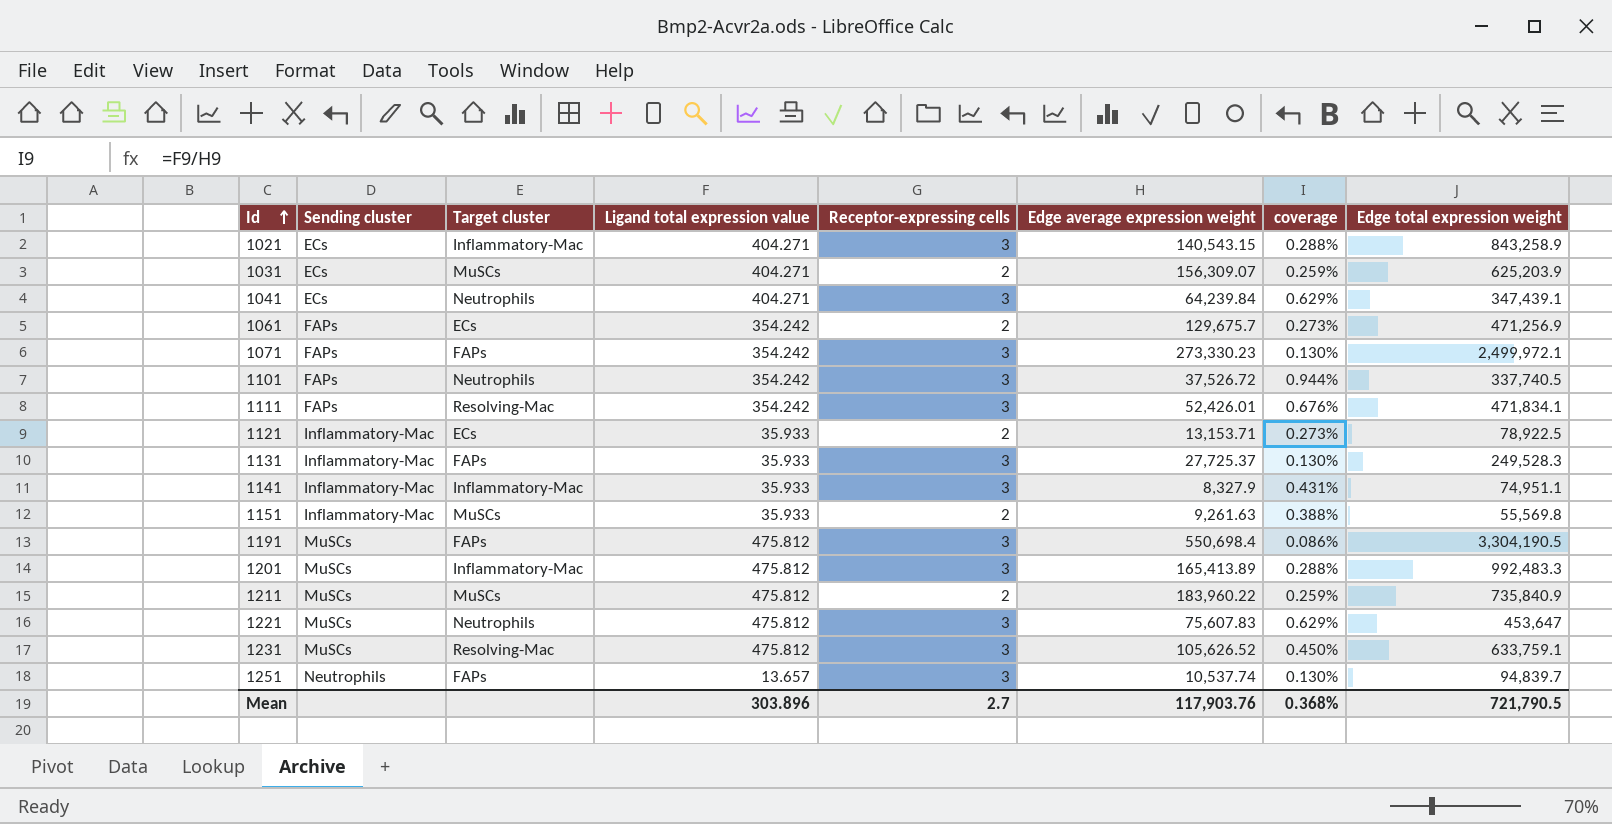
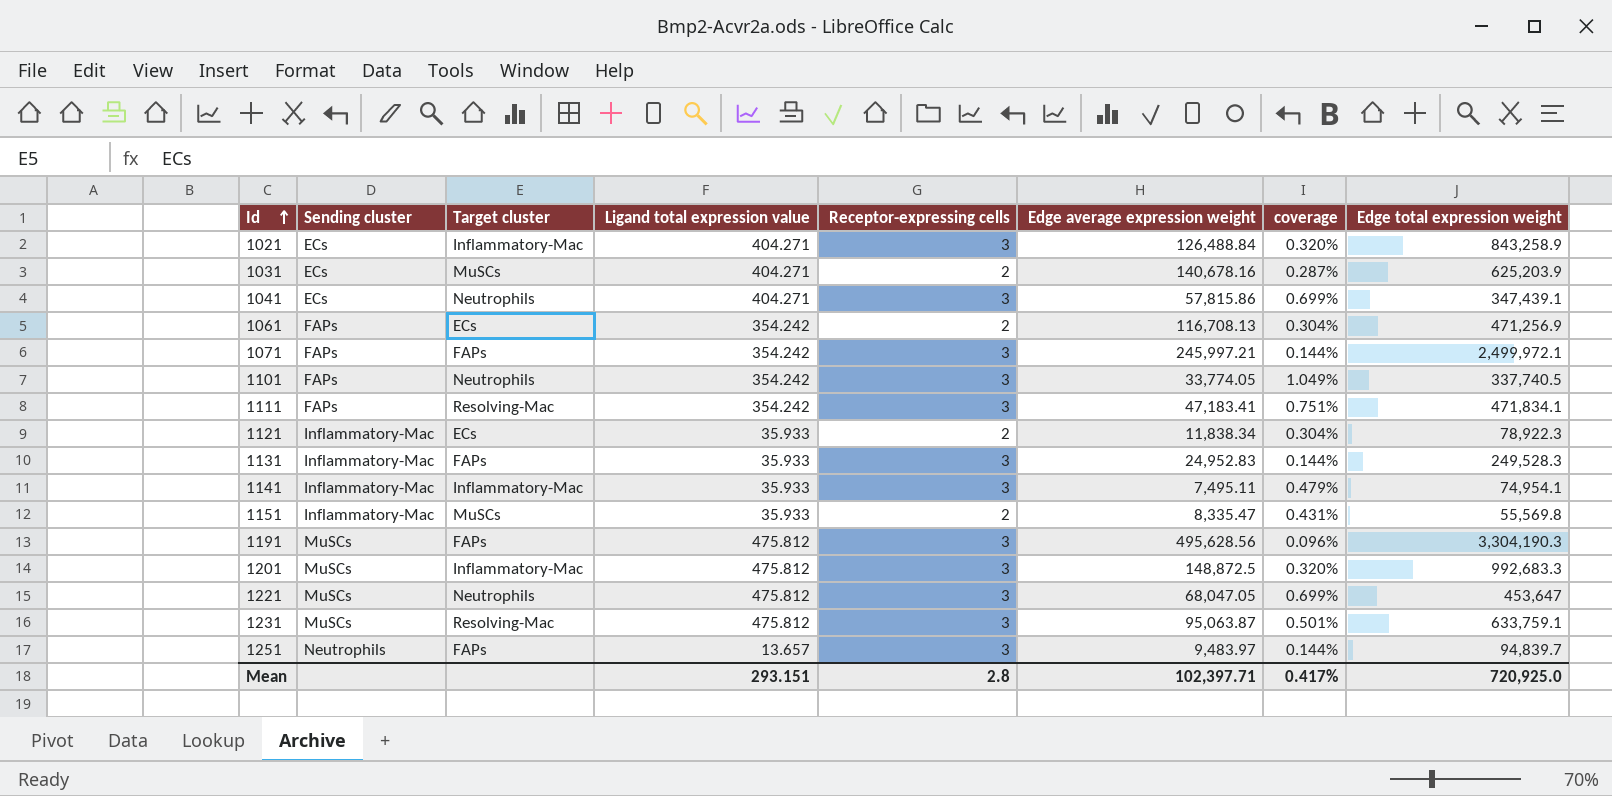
row 1211: MuSCs | MuSCs | 475.812 | 2 | 183,960.22 | 0.259% | 735,840.9 -> none
1021 | Edge average expression weight: 140,543.15 -> 126,488.84
1021 | coverage: 0.288% -> 0.320%
1031 | Edge average expression weight: 156,309.07 -> 140,678.16
1031 | coverage: 0.259% -> 0.287%
1041 | Edge average expression weight: 64,239.84 -> 57,815.86
1041 | coverage: 0.629% -> 0.699%
1061 | Edge average expression weight: 129,675.7 -> 116,708.13
1061 | coverage: 0.273% -> 0.304%
1071 | Edge average expression weight: 273,330.23 -> 245,997.21
1071 | coverage: 0.130% -> 0.144%
1101 | Edge average expression weight: 37,526.72 -> 33,774.05
1101 | coverage: 0.944% -> 1.049%
1111 | Edge average expression weight: 52,426.01 -> 47,183.41
1111 | coverage: 0.676% -> 0.751%
1121 | Edge average expression weight: 13,153.71 -> 11,838.34
1121 | coverage: 0.273% -> 0.304%
1121 | Edge total expression weight: 78,922.5 -> 78,922.3
1131 | Edge average expression weight: 27,725.37 -> 24,952.83
1131 | coverage: 0.130% -> 0.144%
1141 | Edge average expression weight: 8,327.9 -> 7,495.11
1141 | coverage: 0.431% -> 0.479%
1141 | Edge total expression weight: 74,951.1 -> 74,954.1
1151 | Edge average expression weight: 9,261.63 -> 8,335.47
1151 | coverage: 0.388% -> 0.431%
1191 | Edge average expression weight: 550,698.4 -> 495,628.56
1191 | coverage: 0.086% -> 0.096%
1191 | Edge total expression weight: 3,304,190.5 -> 3,304,190.3
1201 | Edge average expression weight: 165,413.89 -> 148,872.5
1201 | coverage: 0.288% -> 0.320%
1201 | Edge total expression weight: 992,483.3 -> 992,683.3
1221 | Edge average expression weight: 75,607.83 -> 68,047.05
1221 | coverage: 0.629% -> 0.699%
1231 | Edge average expression weight: 105,626.52 -> 95,063.87
1231 | coverage: 0.450% -> 0.501%
1251 | Edge average expression weight: 10,537.74 -> 9,483.97
1251 | coverage: 0.130% -> 0.144%
Mean | Ligand total expression value: 303.896 -> 293.151
Mean | Receptor-expressing cells: 2.7 -> 2.8
Mean | Edge average expression weight: 117,903.76 -> 102,397.71
Mean | coverage: 0.368% -> 0.417%
Mean | Edge total expression weight: 721,790.5 -> 720,925.0

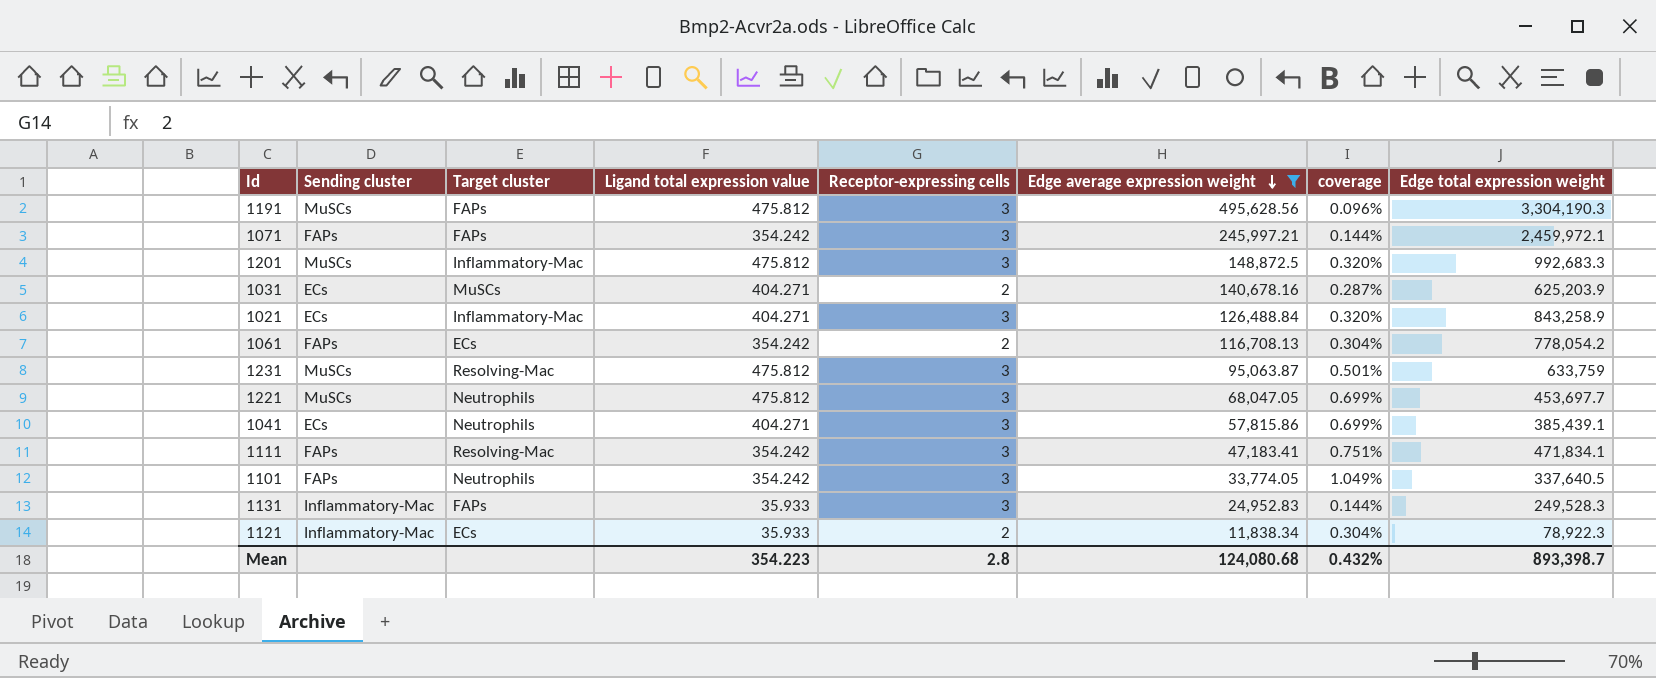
filter: none -> Edge average expression weight >= 11,838.34
row order: Id ascending -> Edge average expression weight descending
1071 | Edge total expression weight: 2,499,972.1 -> 2,459,972.1
1061 | Edge total expression weight: 471,256.9 -> 778,054.2
1231 | Edge total expression weight: 633,759.1 -> 633,759
1221 | Edge total expression weight: 453,647 -> 453,697.7
1041 | Edge total expression weight: 347,439.1 -> 385,439.1
1101 | Edge total expression weight: 337,740.5 -> 337,640.5
Mean | Ligand total expression value: 293.151 -> 354.223
Mean | Edge average expression weight: 102,397.71 -> 124,080.68
Mean | coverage: 0.417% -> 0.432%
Mean | Edge total expression weight: 720,925.0 -> 893,398.7

